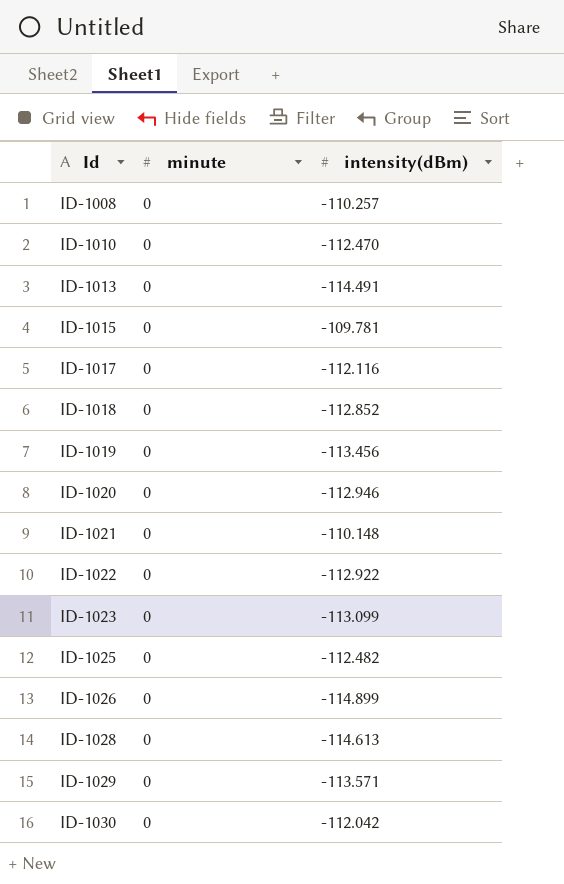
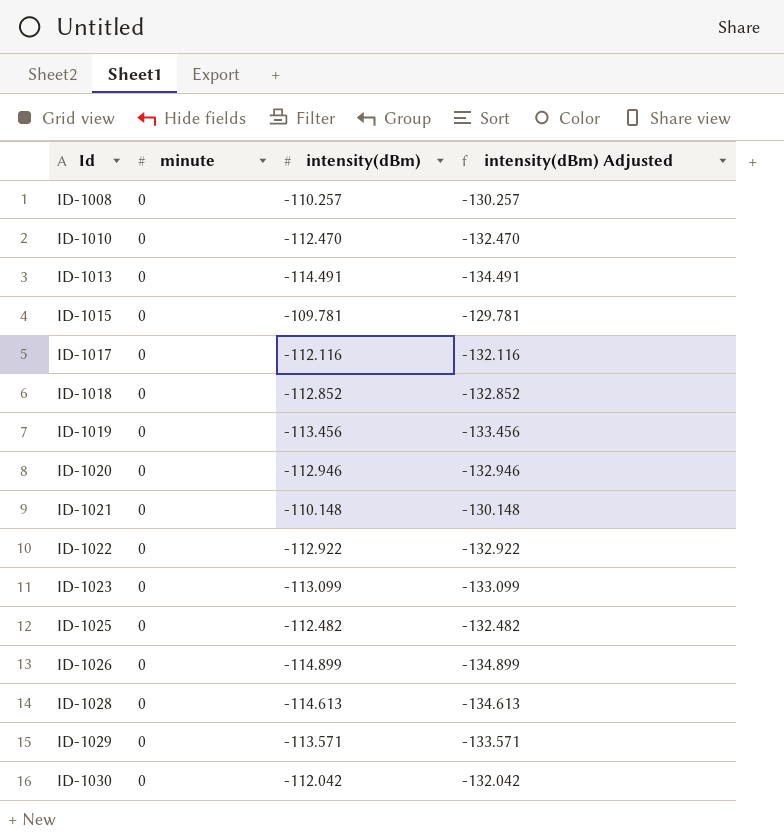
column intensity(dBm) Adjusted | formula: none -> [intensity(dBm)] - 20

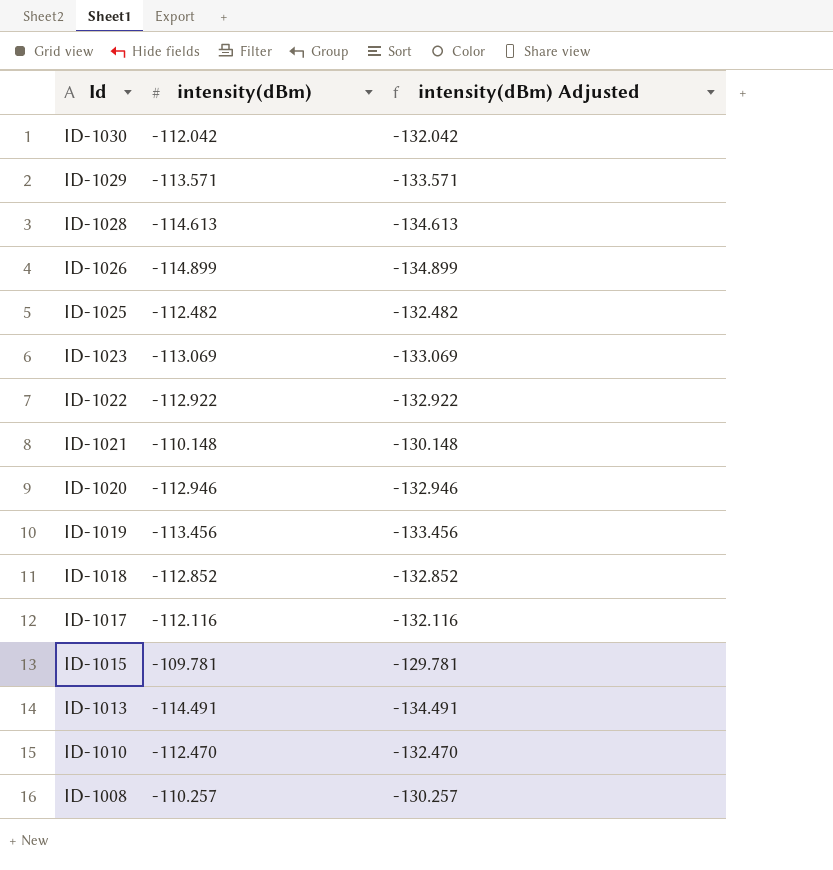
row order: Id ascending -> Id descending
column minute | position: 2 -> none
ID-1023 | intensity(dBm): -113.099 -> -113.069
ID-1023 | intensity(dBm) Adjusted: -133.099 -> -133.069

